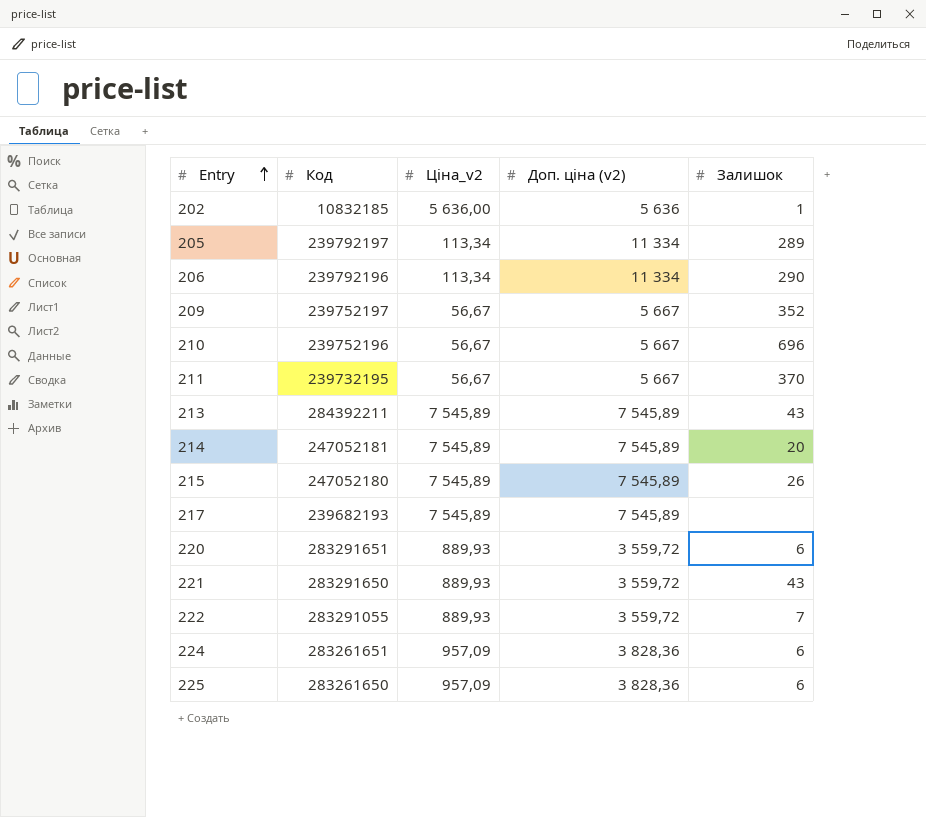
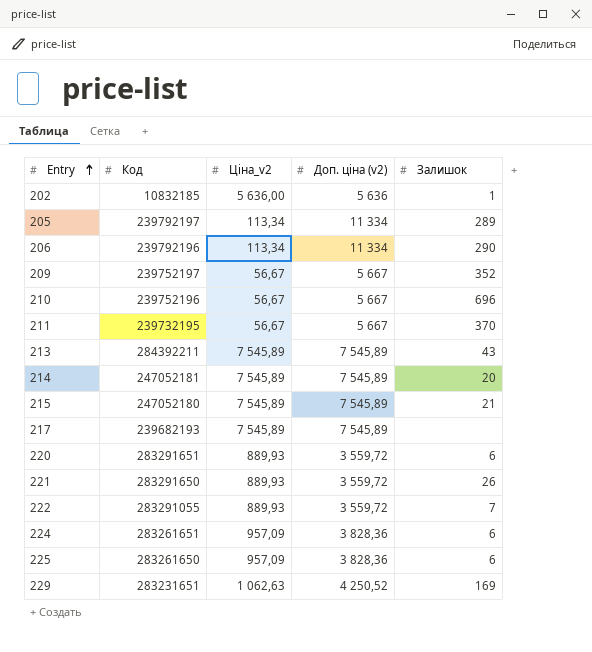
215 | Залишок: 26 -> 21
221 | Залишок: 43 -> 26
row 229: none -> 283231651 | 1 062,63 | 4 250,52 | 169

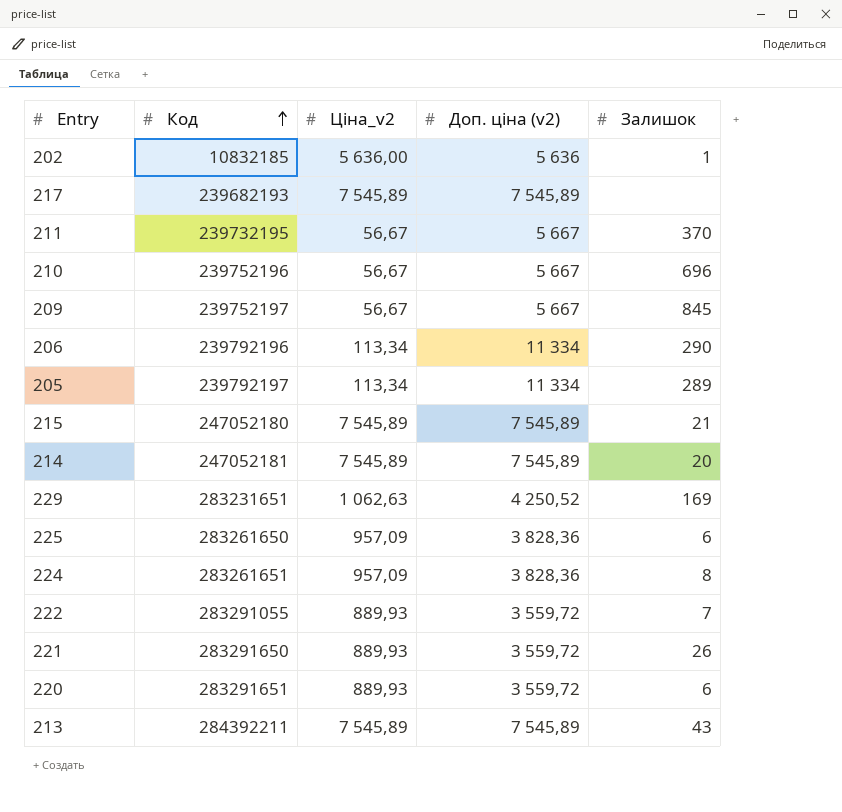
row order: Entry ascending -> Код ascending
209 | Залишок: 352 -> 845
224 | Залишок: 6 -> 8

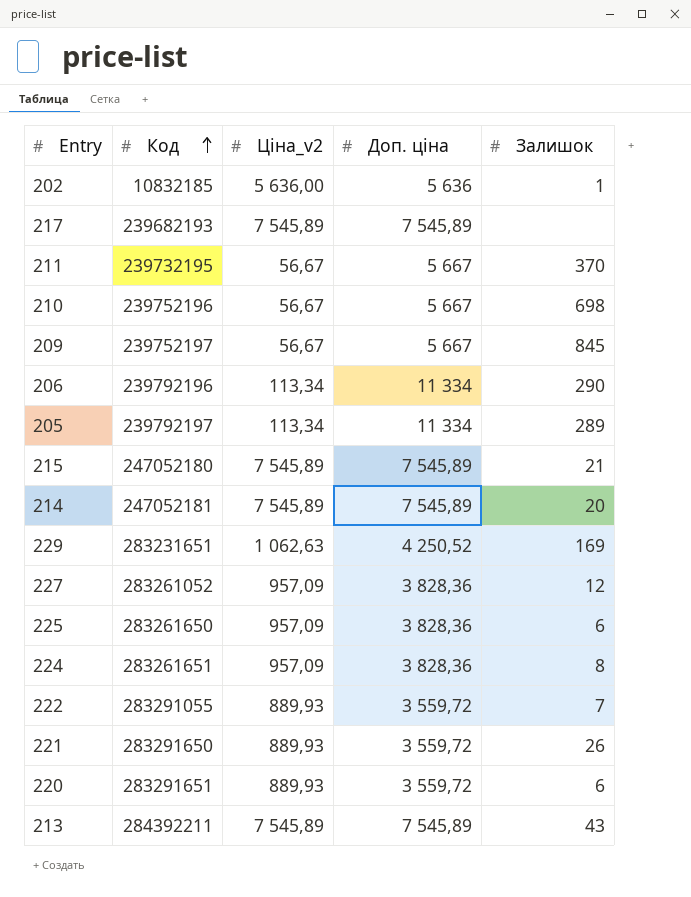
column name: Доп. ціна (v2) -> Доп. ціна
210 | Залишок: 696 -> 698
row 227: none -> 283261052 | 957,09 | 3 828,36 | 12

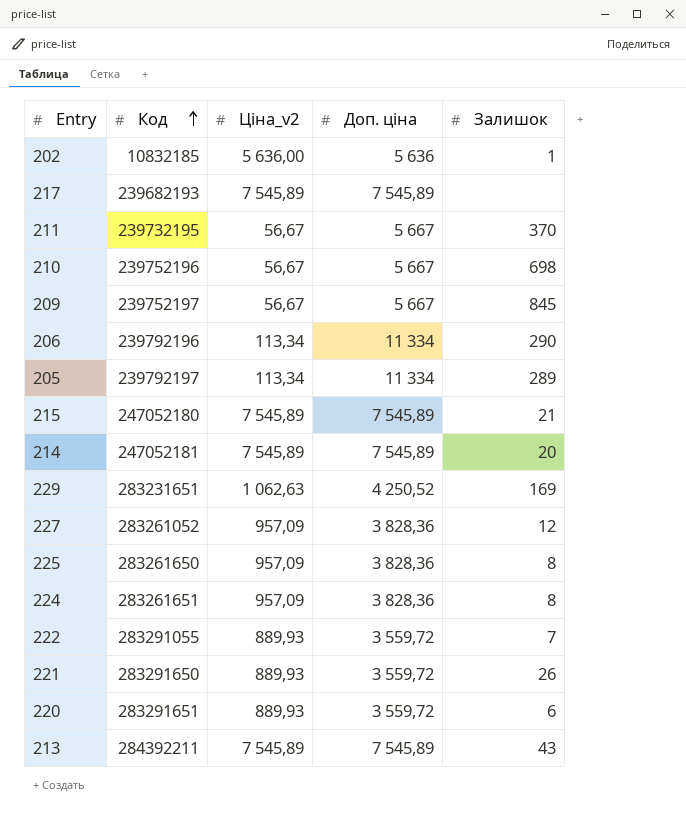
225 | Залишок: 6 -> 8

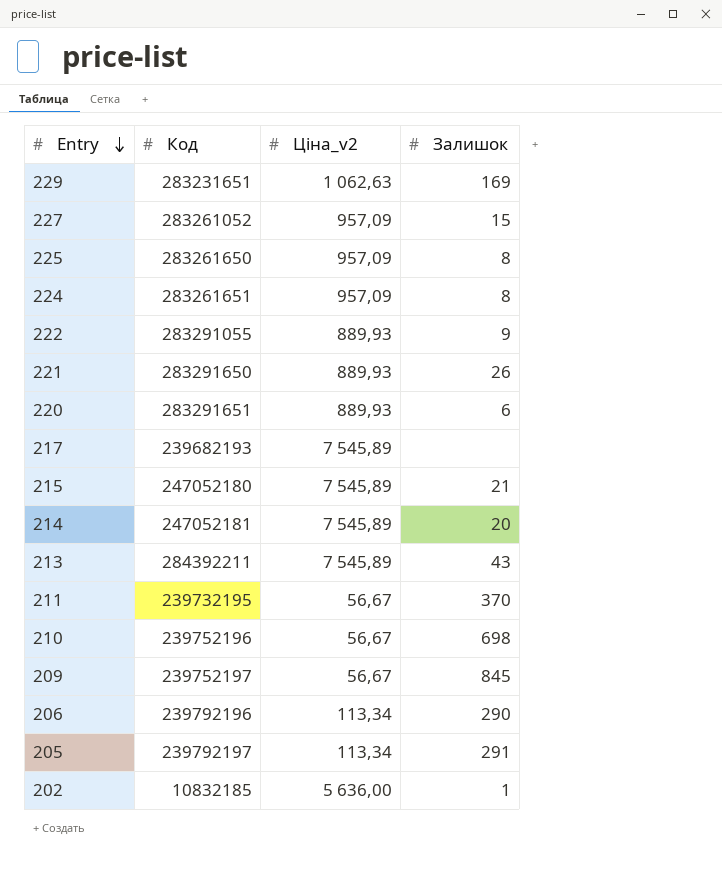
row order: Код ascending -> Entry descending
column Доп. ціна | position: 4 -> none
227 | Залишок: 12 -> 15
222 | Залишок: 7 -> 9
205 | Залишок: 289 -> 291

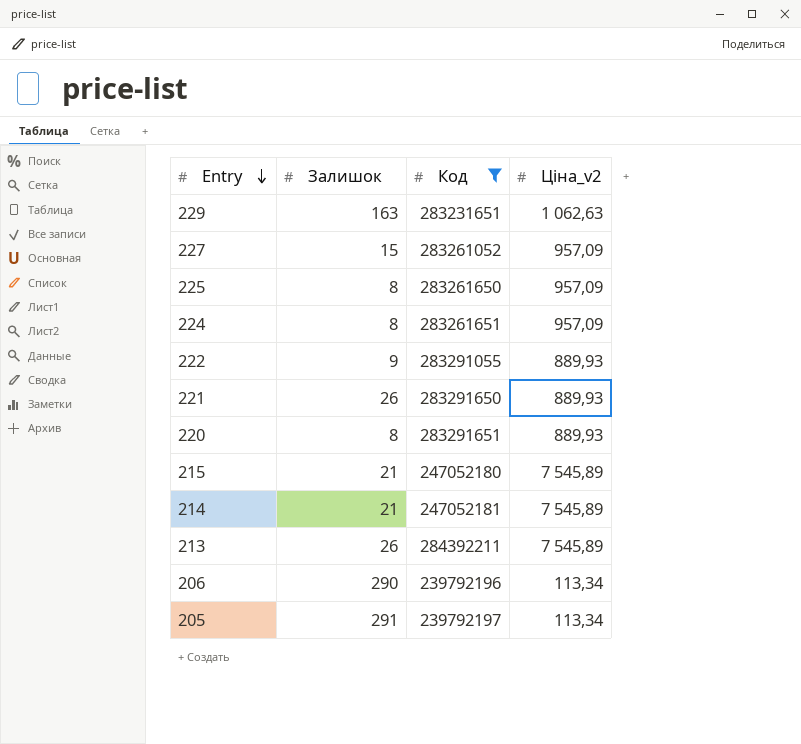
filter: none -> Код >= 239792196
column Залишок | position: 4 -> 2
229 | Залишок: 169 -> 163
220 | Залишок: 6 -> 8
214 | Залишок: 20 -> 21
213 | Залишок: 43 -> 26

